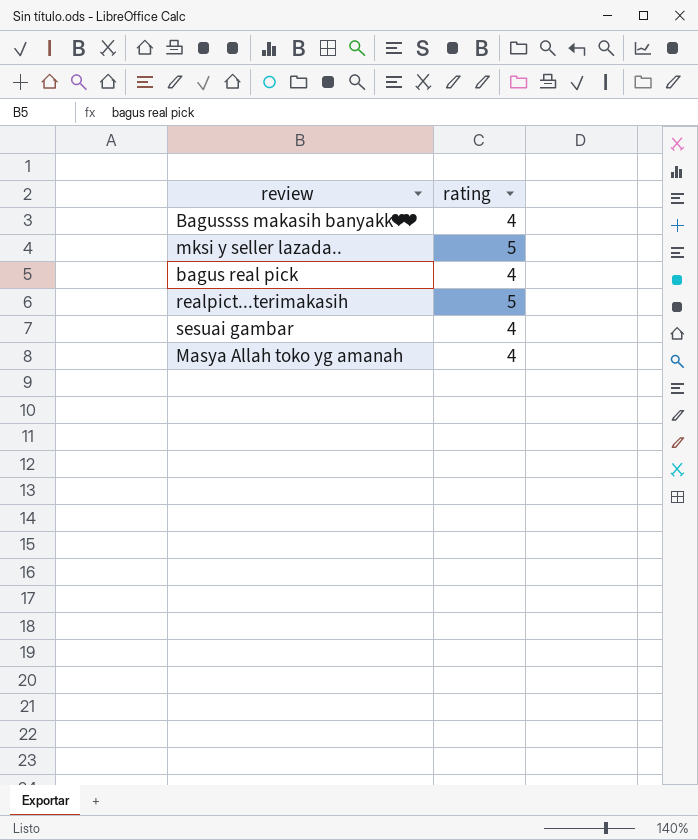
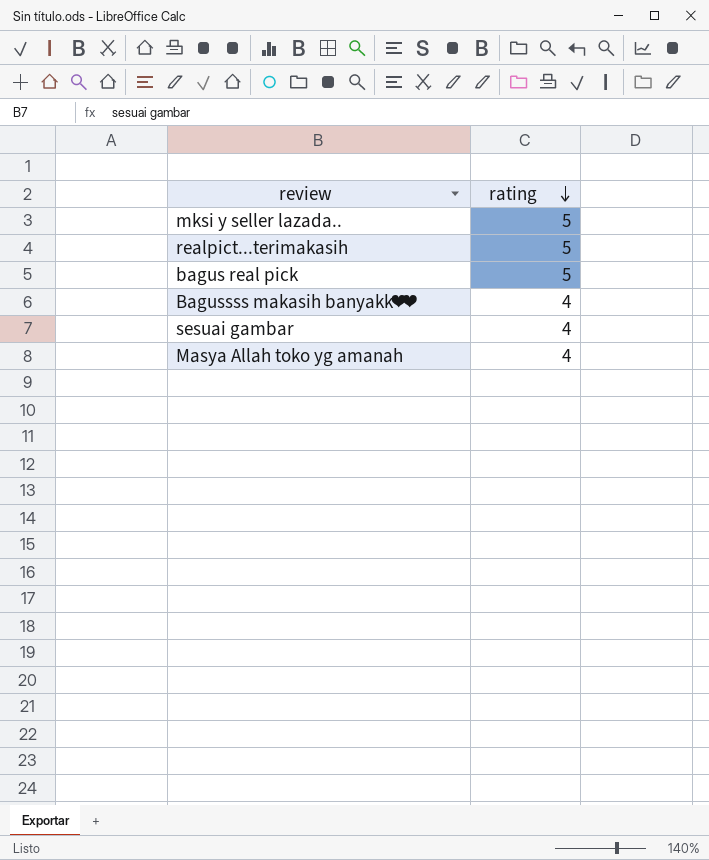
row order: none -> rating descending
bagus real pick | rating: 4 -> 5

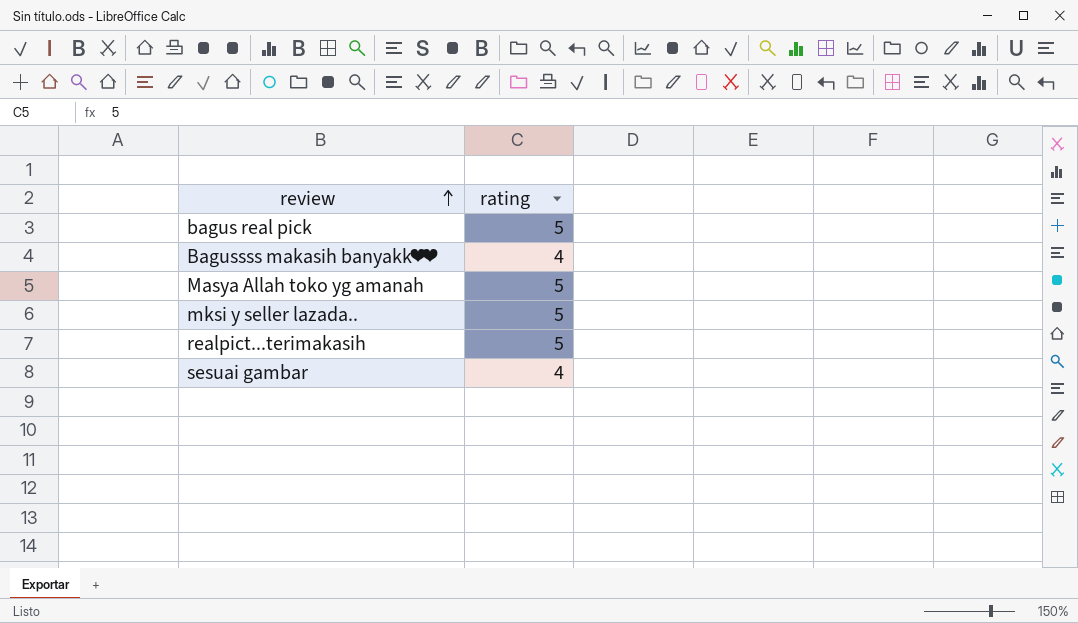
row order: rating descending -> review ascending
Masya Allah toko yg amanah | rating: 4 -> 5

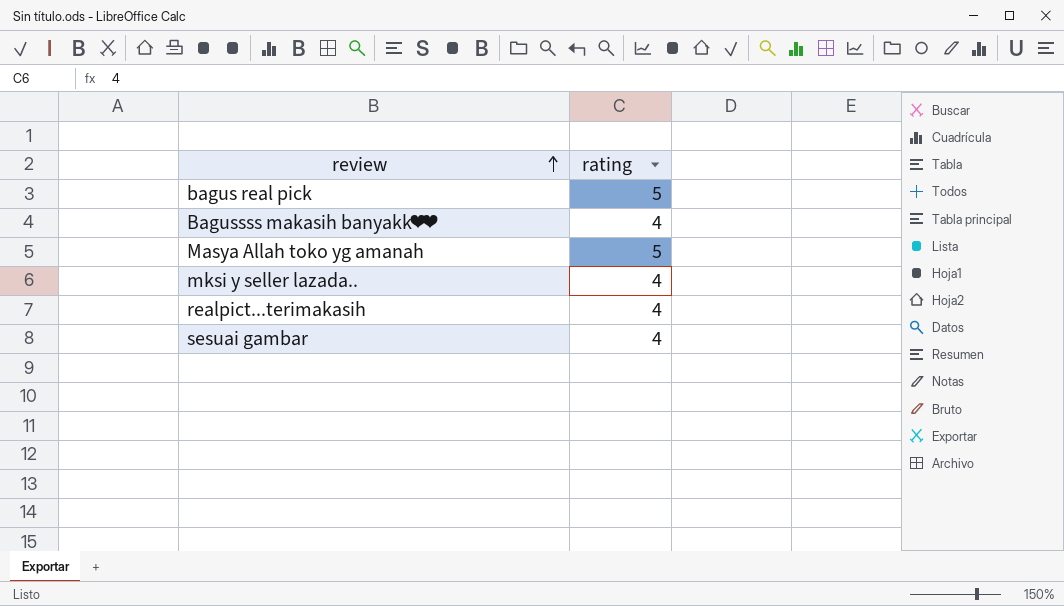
mksi y seller lazada.. | rating: 5 -> 4
realpict...terimakasih | rating: 5 -> 4

